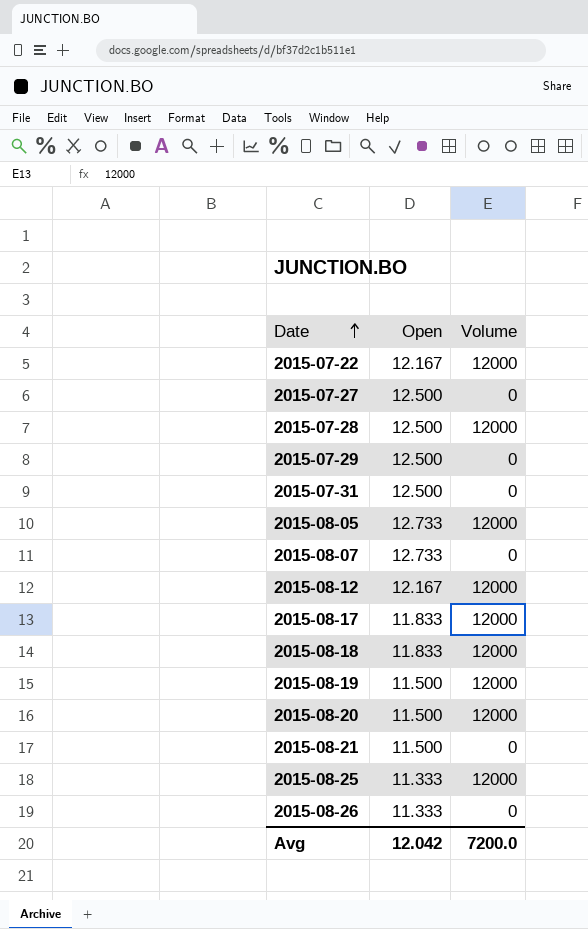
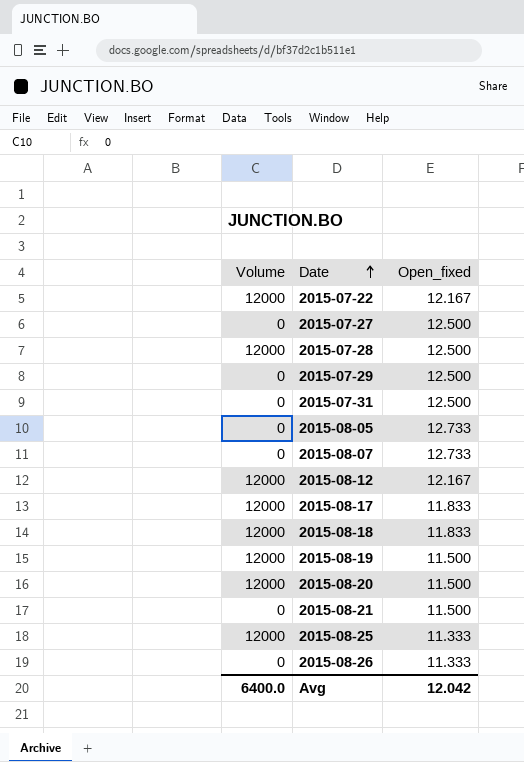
column Volume | position: 3 -> 1
column name: Open -> Open_fixed
2015-08-05 | Volume: 12000 -> 0
Avg | Volume: 7200.0 -> 6400.0

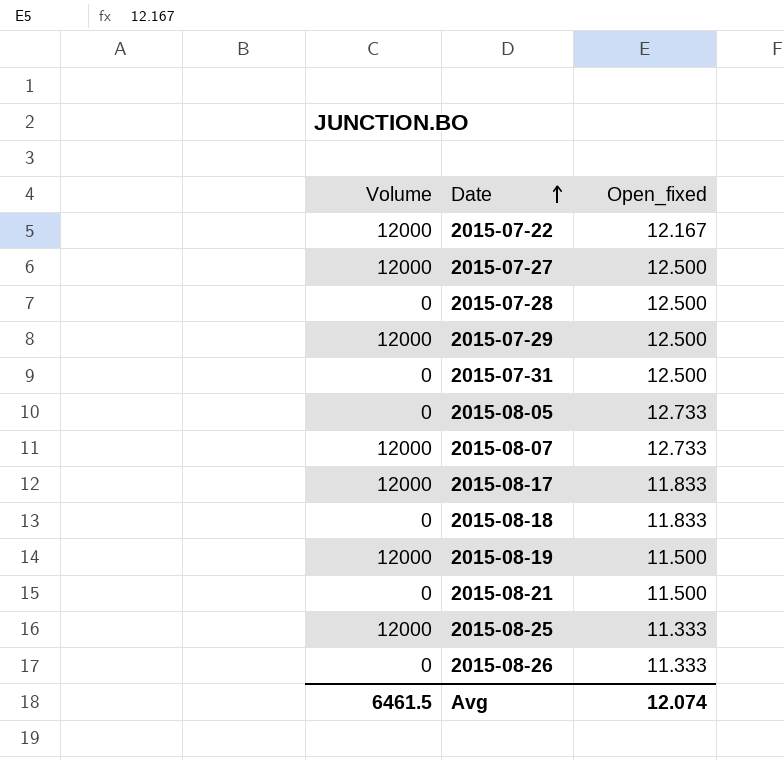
row 2015-08-12: 12000 | 12.167 -> none
row 2015-08-20: 12000 | 11.500 -> none
2015-07-27 | Volume: 0 -> 12000
2015-07-28 | Volume: 12000 -> 0
2015-07-29 | Volume: 0 -> 12000
2015-08-07 | Volume: 0 -> 12000
2015-08-18 | Volume: 12000 -> 0
Avg | Volume: 6400.0 -> 6461.5
Avg | Open_fixed: 12.042 -> 12.074

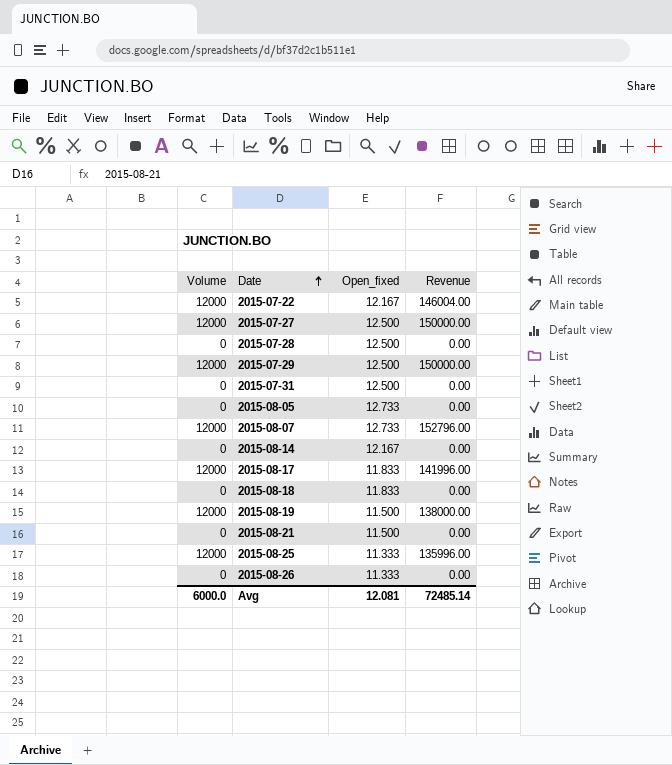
column Revenue | formula: none -> [Volume] * [Open_fixed]
row 2015-08-14: none -> 0 | 12.167 | 0.00
Avg | Volume: 6461.5 -> 6000.0
Avg | Open_fixed: 12.074 -> 12.081

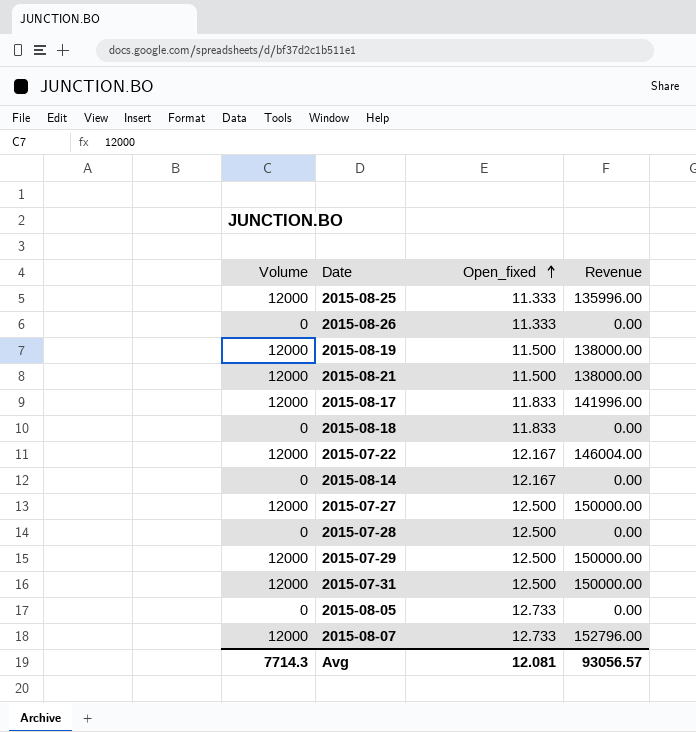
row order: Date ascending -> Open_fixed ascending
2015-08-21 | Volume: 0 -> 12000
2015-08-21 | Revenue: 0.00 -> 138000.00
2015-07-31 | Volume: 0 -> 12000
2015-07-31 | Revenue: 0.00 -> 150000.00
Avg | Volume: 6000.0 -> 7714.3
Avg | Revenue: 72485.14 -> 93056.57

